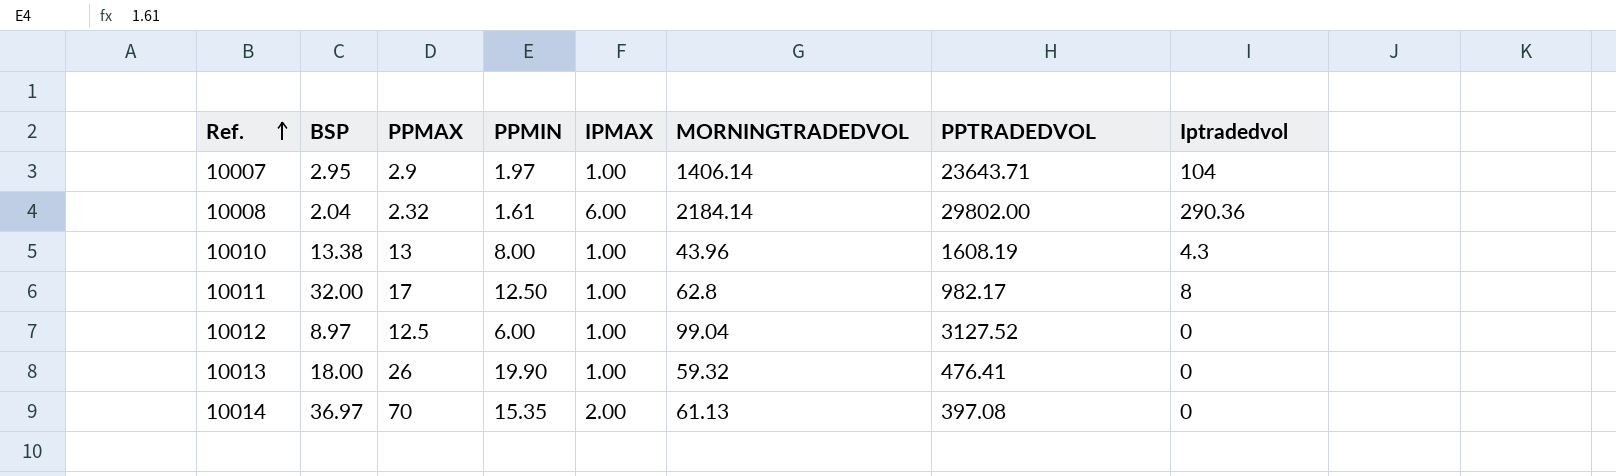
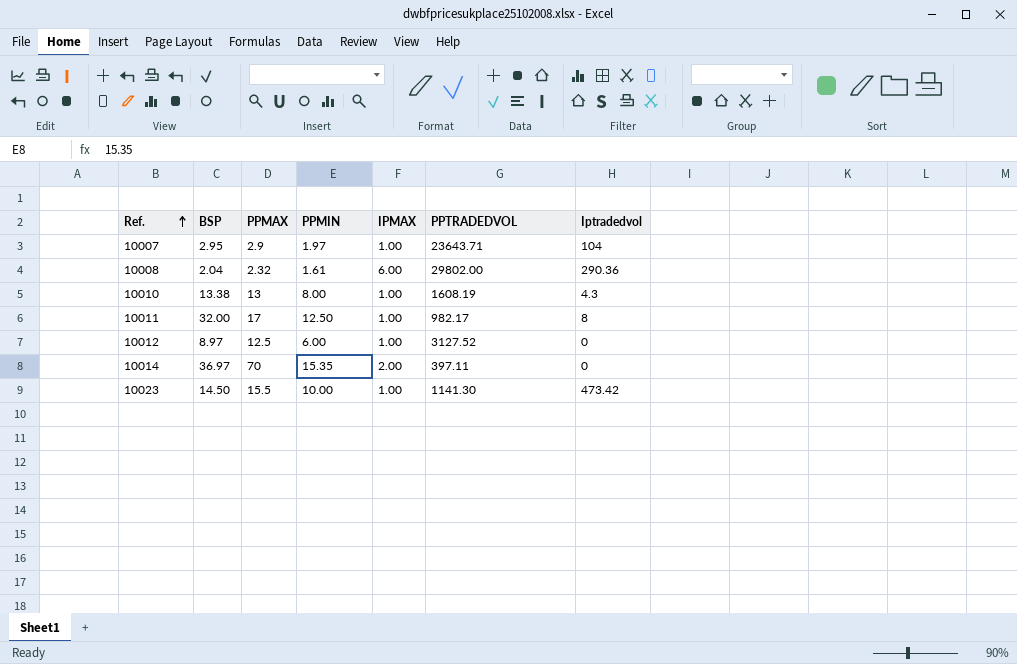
column MORNINGTRADEDVOL | position: 6 -> none
row 10013: 18.00 | 26 | 19.90 | 1.00 | 59.32 | 476.41 | 0 -> none
10014 | PPTRADEDVOL: 397.08 -> 397.11
row 10023: none -> 14.50 | 15.5 | 10.00 | 1.00 | 1141.30 | 473.42

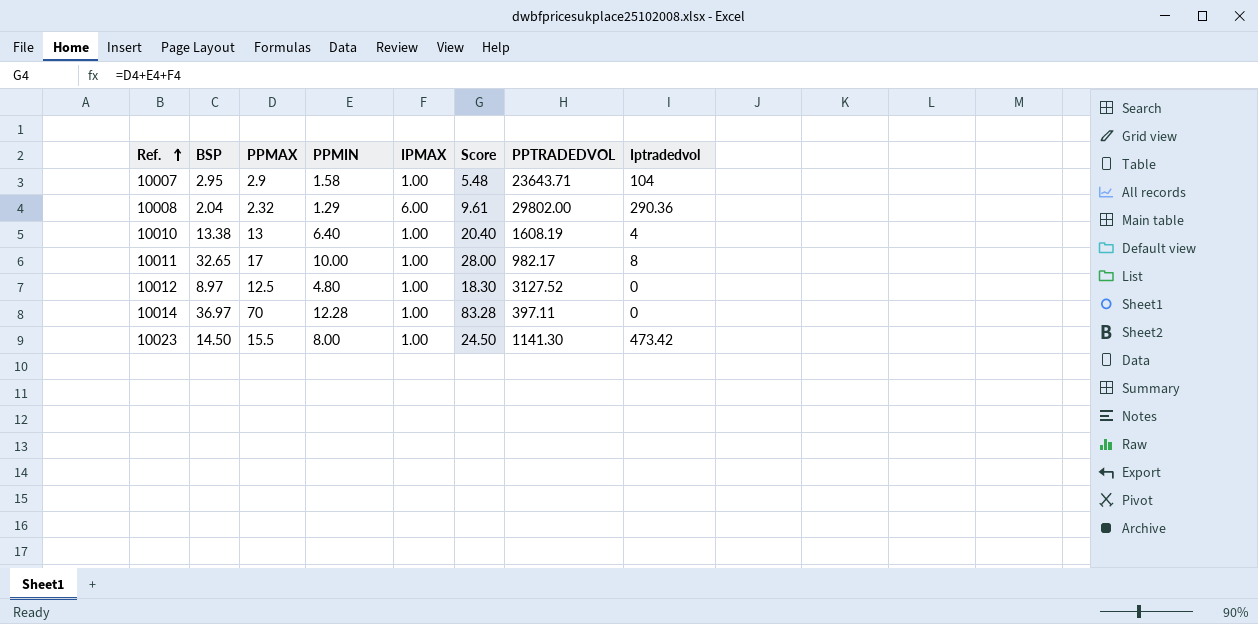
column Score | formula: none -> [PPMAX] + [PPMIN] + [IPMAX]
10007 | PPMIN: 1.97 -> 1.58
10008 | PPMIN: 1.61 -> 1.29
10010 | PPMIN: 8.00 -> 6.40
10010 | Iptradedvol: 4.3 -> 4
10011 | BSP: 32.00 -> 32.65
10011 | PPMIN: 12.50 -> 10.00
10012 | PPMIN: 6.00 -> 4.80
10014 | PPMIN: 15.35 -> 12.28
10014 | IPMAX: 2.00 -> 1.00
10023 | PPMIN: 10.00 -> 8.00

